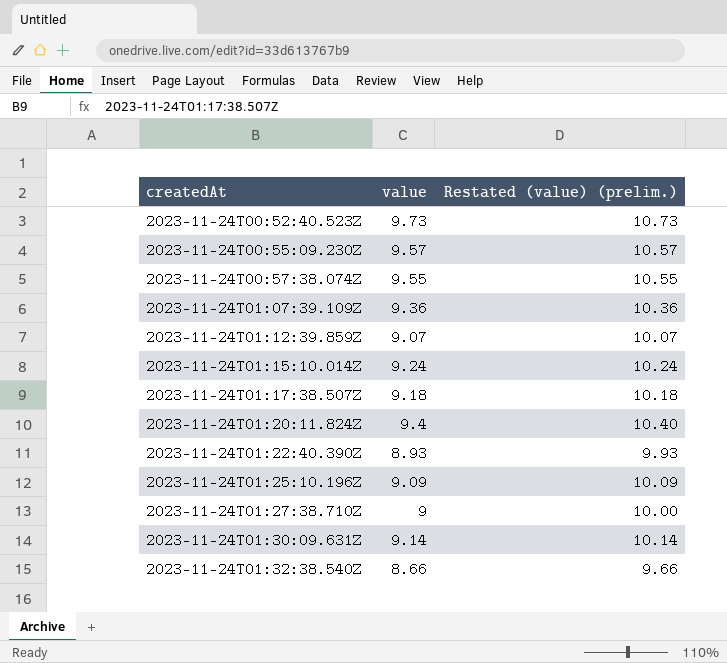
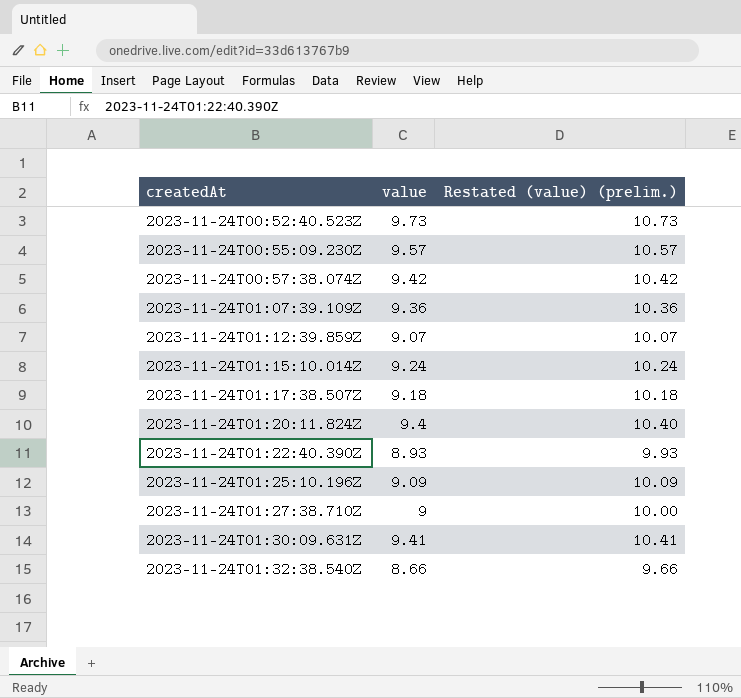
2023-11-24T00:57:38.074Z | value: 9.55 -> 9.42
2023-11-24T00:57:38.074Z | Restated (value) (prelim.): 10.55 -> 10.42
2023-11-24T01:30:09.631Z | value: 9.14 -> 9.41
2023-11-24T01:30:09.631Z | Restated (value) (prelim.): 10.14 -> 10.41

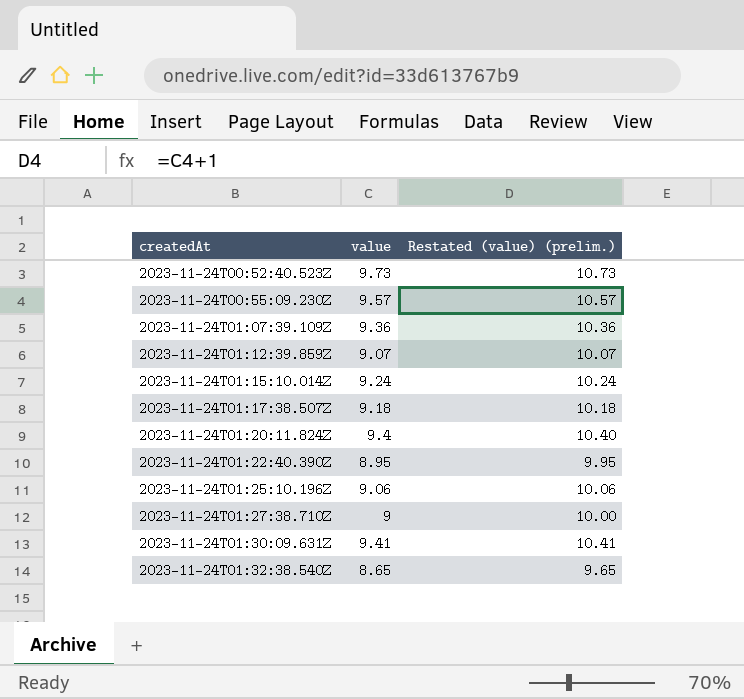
row 2023-11-24T00:57:38.074Z: 9.42 | 10.42 -> none
2023-11-24T01:22:40.390Z | value: 8.93 -> 8.95
2023-11-24T01:22:40.390Z | Restated (value) (prelim.): 9.93 -> 9.95
2023-11-24T01:25:10.196Z | value: 9.09 -> 9.06
2023-11-24T01:25:10.196Z | Restated (value) (prelim.): 10.09 -> 10.06
2023-11-24T01:32:38.540Z | value: 8.66 -> 8.65
2023-11-24T01:32:38.540Z | Restated (value) (prelim.): 9.66 -> 9.65

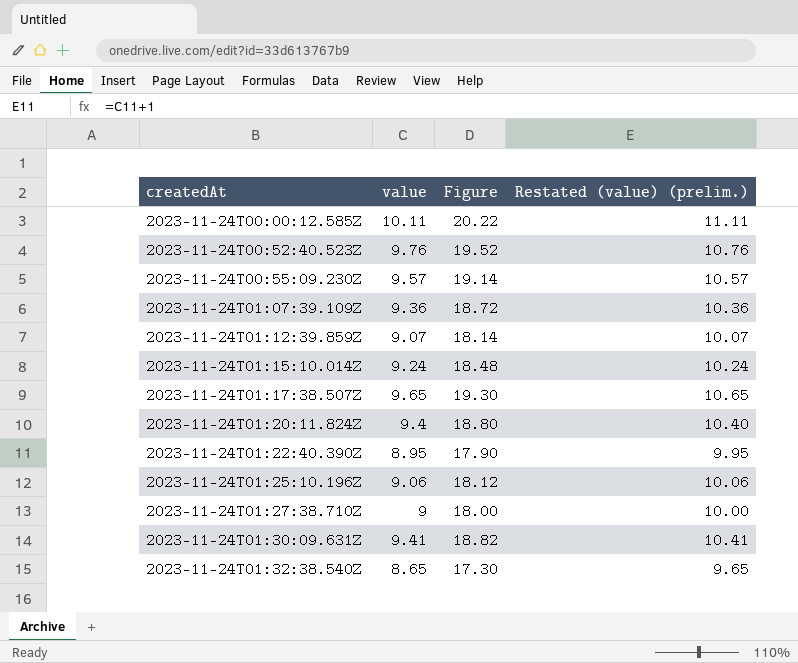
column Figure | formula: none -> [value] * 2
row 2023-11-24T00:00:12.585Z: none -> 10.11 | 20.22 | 11.11
2023-11-24T00:52:40.523Z | value: 9.73 -> 9.76
2023-11-24T00:52:40.523Z | Restated (value) (prelim.): 10.73 -> 10.76
2023-11-24T01:17:38.507Z | value: 9.18 -> 9.65
2023-11-24T01:17:38.507Z | Restated (value) (prelim.): 10.18 -> 10.65

